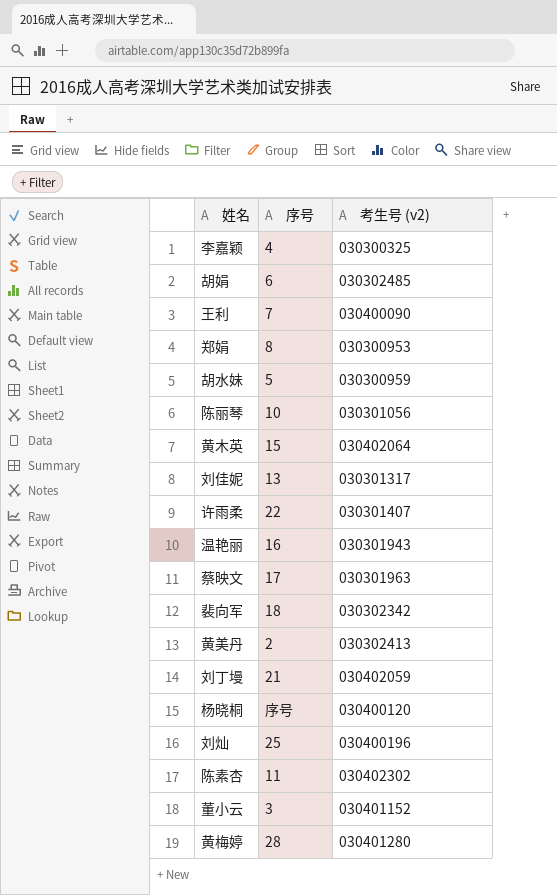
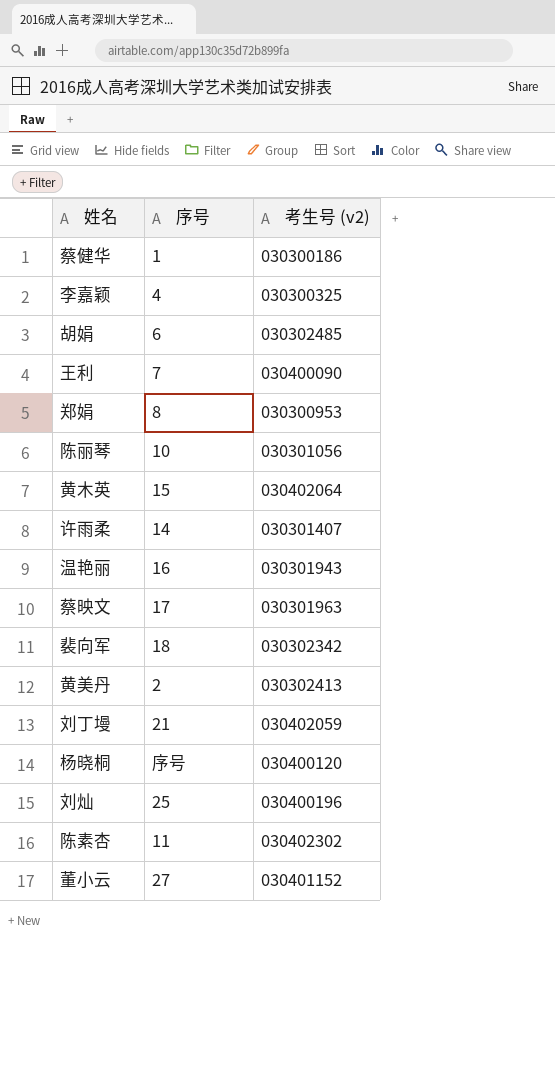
row 胡水妹: 5 | 030300959 -> none
row 刘佳妮: 13 | 030301317 -> none
row 黄梅婷: 28 | 030401280 -> none
row 蔡健华: none -> 1 | 030300186
许雨柔 | 序号: 22 -> 14
董小云 | 序号: 3 -> 27

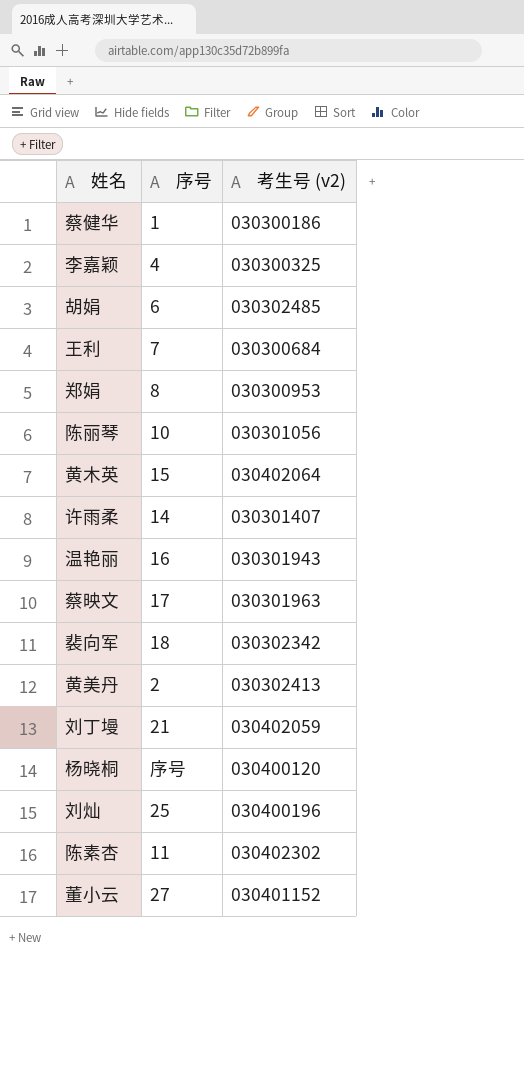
王利 | 考生号 (v2): 030400090 -> 030300684

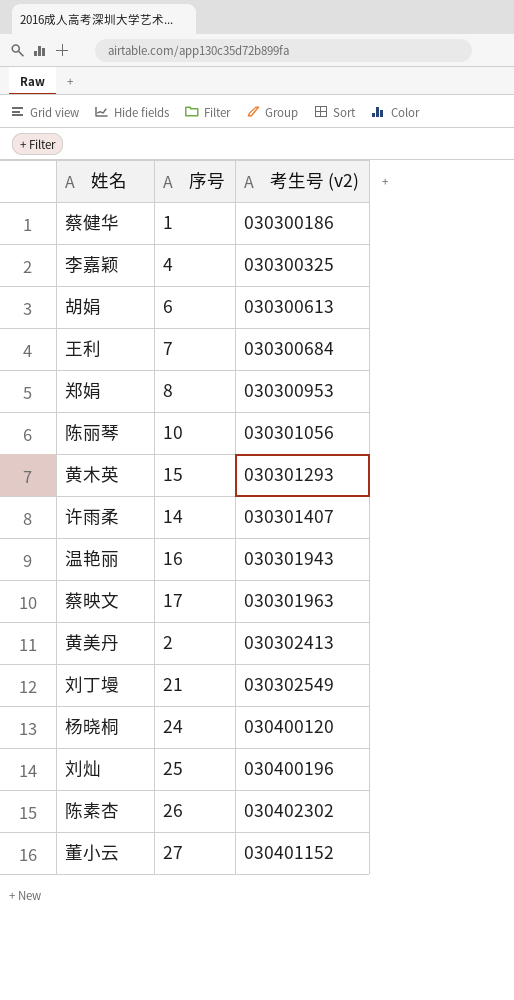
row 裴向军: 18 | 030302342 -> none
胡娟 | 考生号 (v2): 030302485 -> 030300613
黄木英 | 考生号 (v2): 030402064 -> 030301293
刘丁墁 | 考生号 (v2): 030402059 -> 030302549
杨晓桐 | 序号: 序号 -> 24
陈素杏 | 序号: 11 -> 26

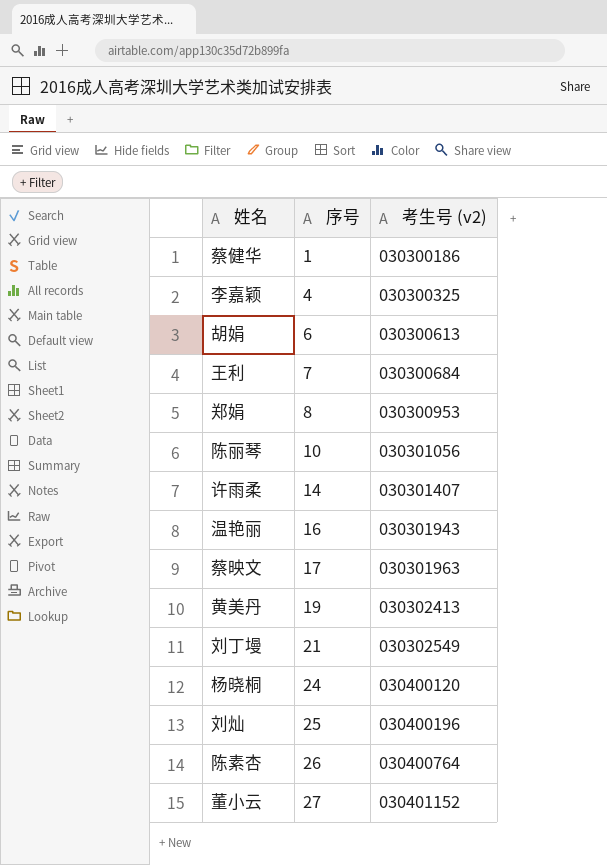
row 黄木英: 15 | 030301293 -> none
黄美丹 | 序号: 2 -> 19
陈素杏 | 考生号 (v2): 030402302 -> 030400764

